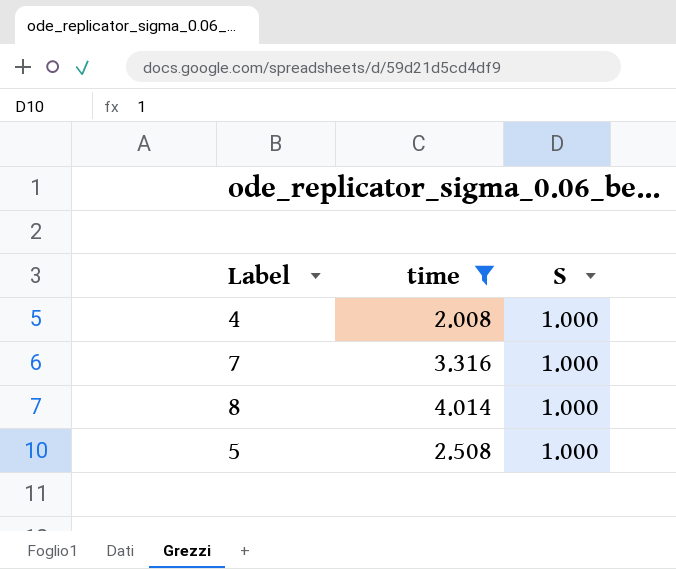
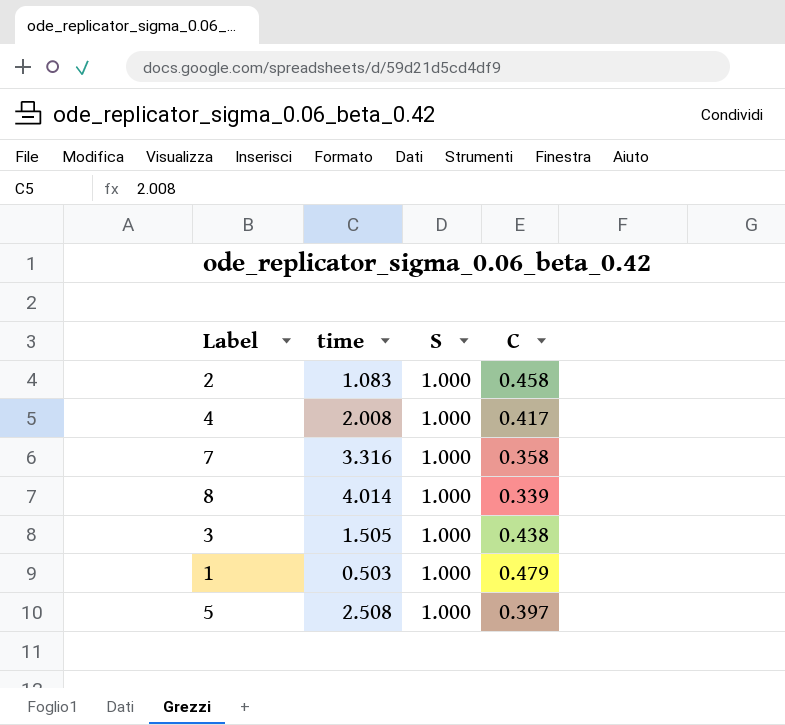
filter: time >= 2.008 -> none
column C | position: none -> 4

